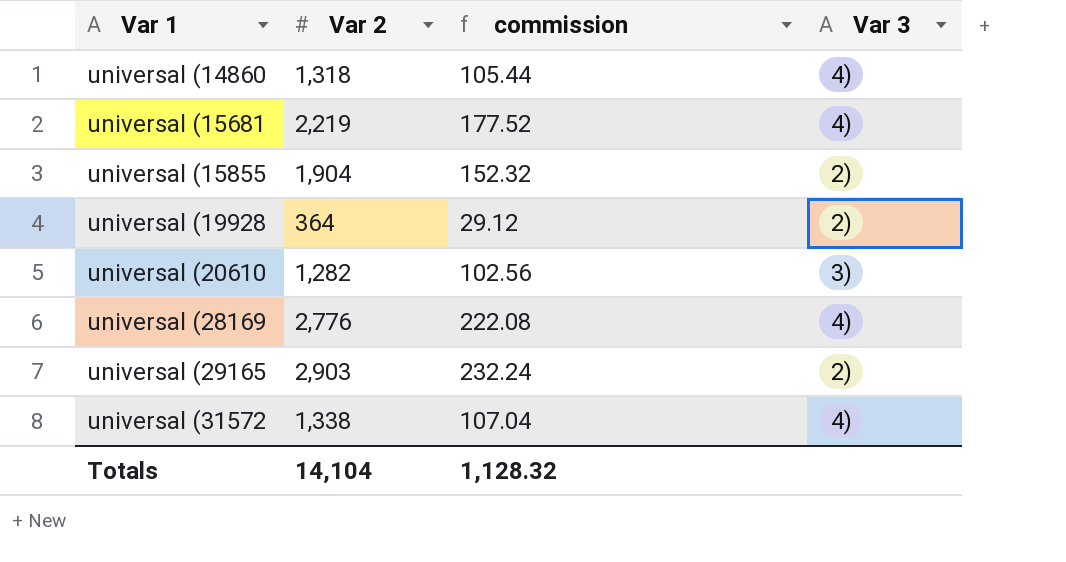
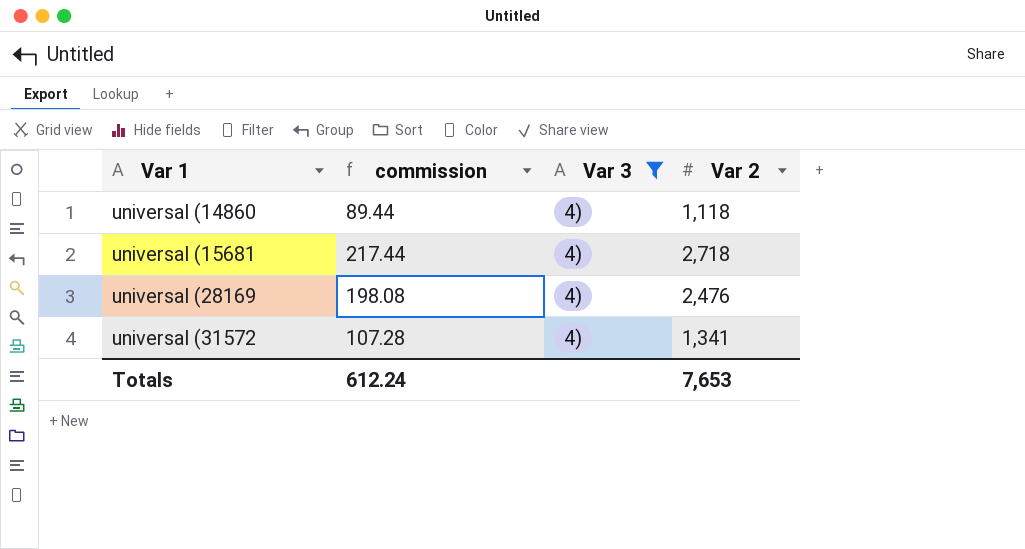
filter: none -> Var 3 = 4)
column Var 2 | position: 2 -> 4
universal (14860 | commission: 105.44 -> 89.44
universal (14860 | Var 2: 1,318 -> 1,118
universal (15681 | commission: 177.52 -> 217.44
universal (15681 | Var 2: 2,219 -> 2,718
universal (28169 | commission: 222.08 -> 198.08
universal (28169 | Var 2: 2,776 -> 2,476
universal (31572 | commission: 107.04 -> 107.28
universal (31572 | Var 2: 1,338 -> 1,341
Totals | commission: 1,128.32 -> 612.24
Totals | Var 2: 14,104 -> 7,653

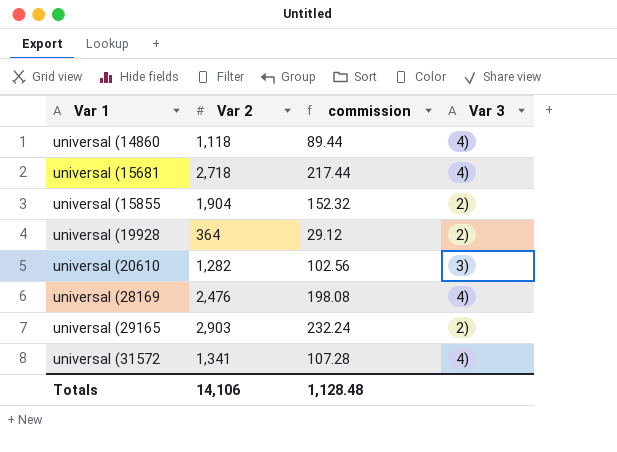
filter: Var 3 = 4) -> none
column Var 2 | position: 4 -> 2
Totals | Var 2: 7,653 -> 14,106
Totals | commission: 612.24 -> 1,128.48

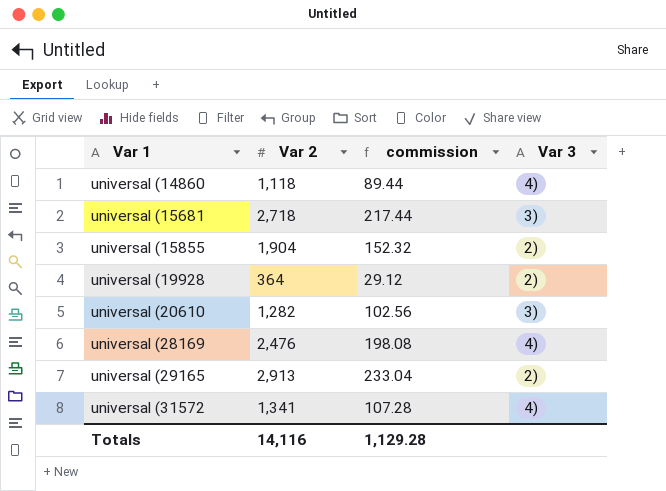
universal (15681 | Var 3: 4) -> 3)
universal (29165 | Var 2: 2,903 -> 2,913
universal (29165 | commission: 232.24 -> 233.04
Totals | Var 2: 14,106 -> 14,116
Totals | commission: 1,128.48 -> 1,129.28

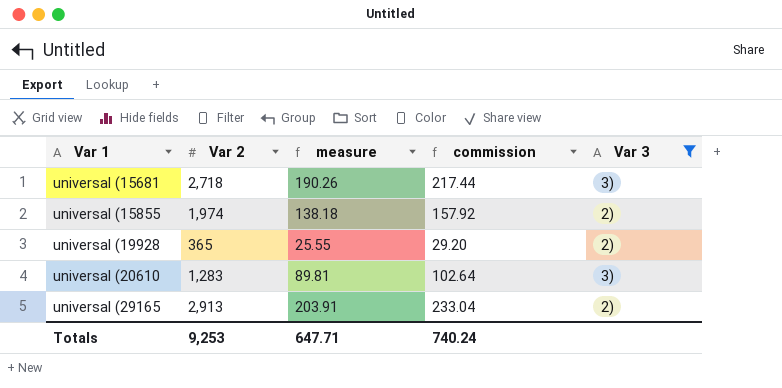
filter: none -> Var 3 != 4)
column measure | formula: none -> [Var 2] * 0.07
universal (15855 | Var 2: 1,904 -> 1,974
universal (15855 | commission: 152.32 -> 157.92
universal (19928 | Var 2: 364 -> 365
universal (19928 | commission: 29.12 -> 29.20
universal (20610 | Var 2: 1,282 -> 1,283
universal (20610 | commission: 102.56 -> 102.64
Totals | Var 2: 14,116 -> 9,253
Totals | commission: 1,129.28 -> 740.24

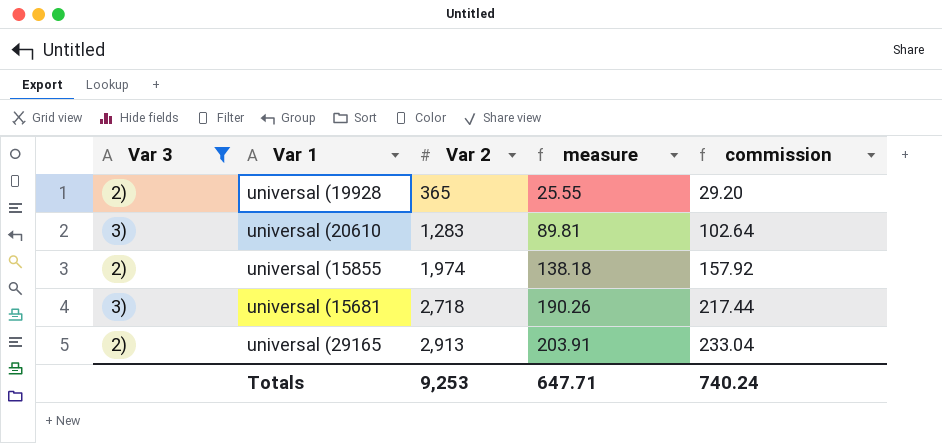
row order: Var 1 ascending -> Var 2 ascending
column Var 3 | position: 5 -> 1

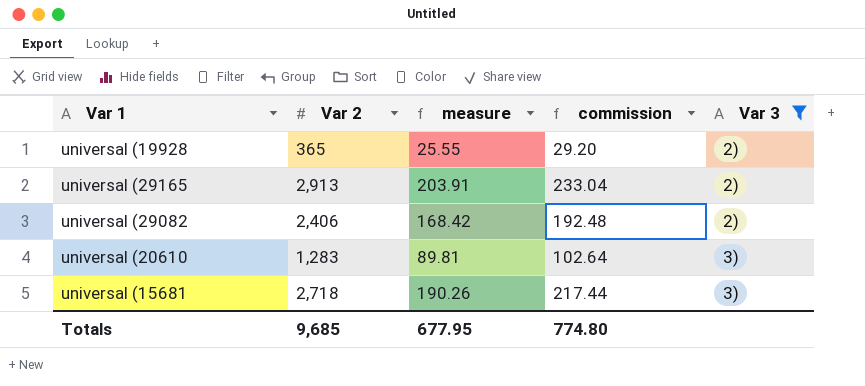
row order: Var 2 ascending -> Var 3 ascending
column Var 3 | position: 1 -> 5
row universal (15855: 2) | 1,974 | 138.18 | 157.92 -> none
row universal (29082: none -> 2,406 | 168.42 | 192.48 | 2)
Totals | Var 2: 9,253 -> 9,685
Totals | measure: 647.71 -> 677.95
Totals | commission: 740.24 -> 774.80

